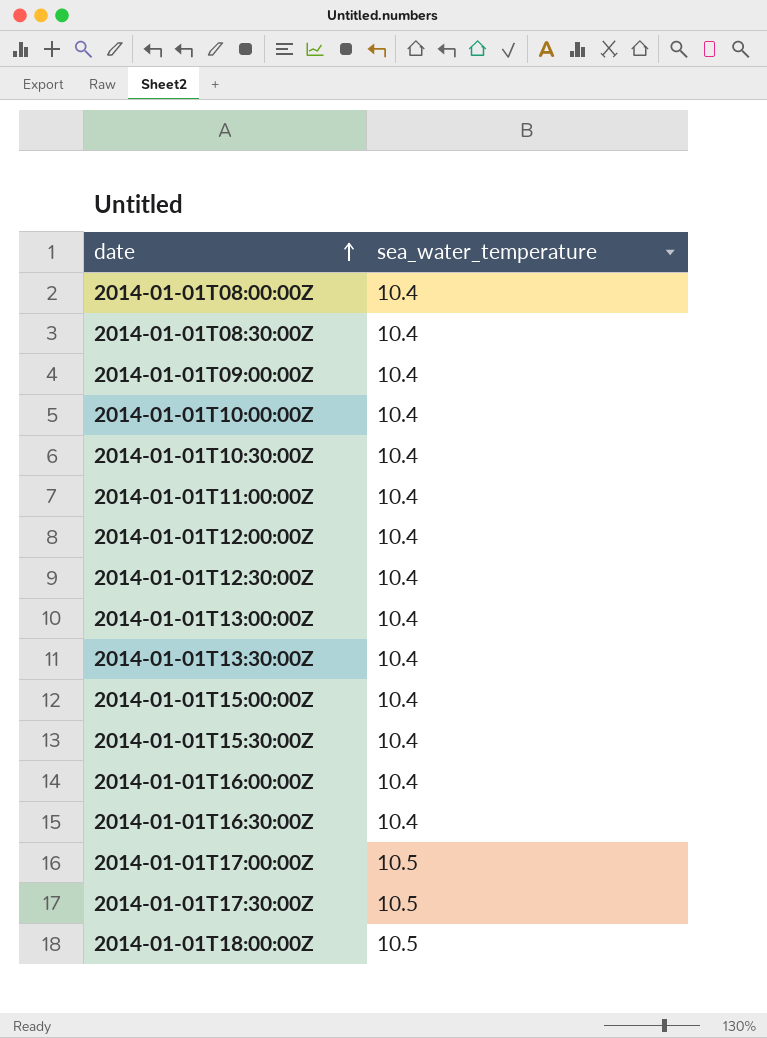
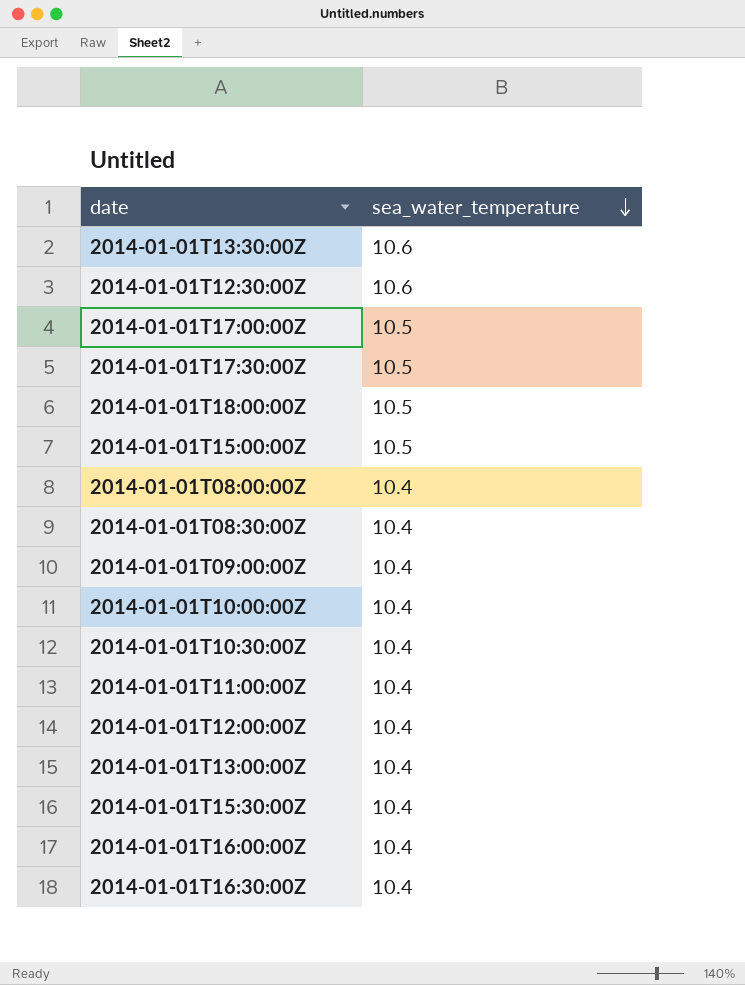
row order: date ascending -> sea_water_temperature descending
2014-01-01T13:30:00Z | sea_water_temperature: 10.4 -> 10.6
2014-01-01T12:30:00Z | sea_water_temperature: 10.4 -> 10.6
2014-01-01T15:00:00Z | sea_water_temperature: 10.4 -> 10.5

